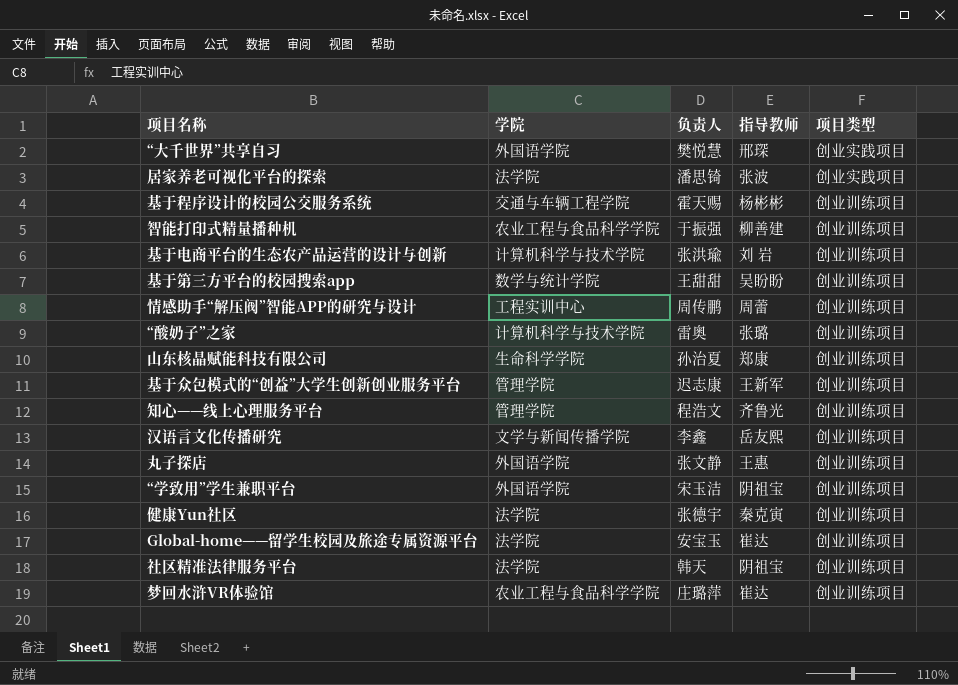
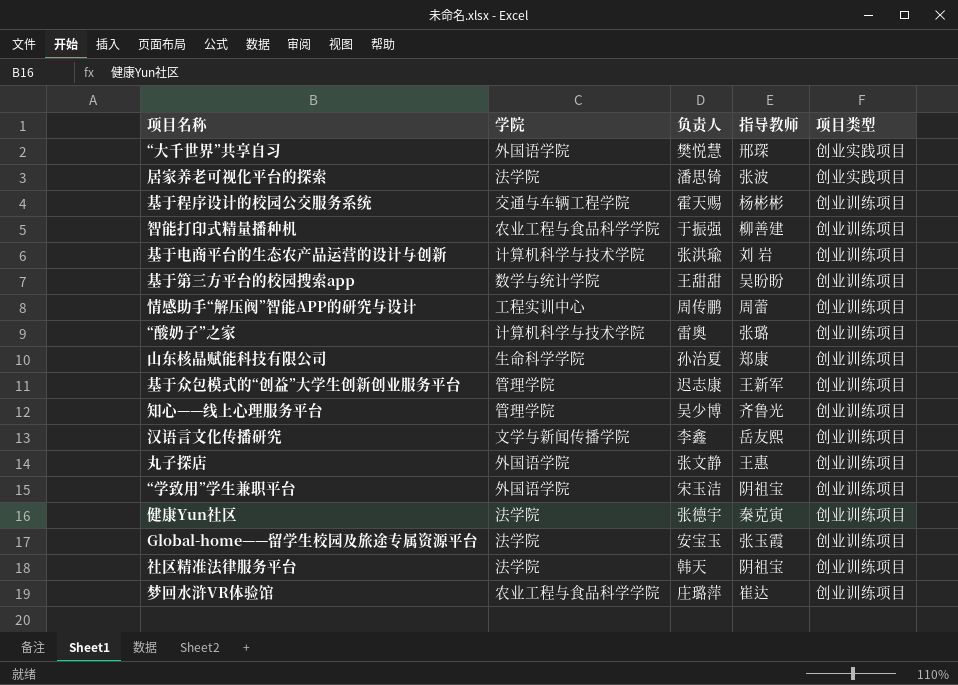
知心——线上心理服务平台 | 负责人: 程浩文 -> 吴少博
Global-home——留学生校园及旅途专属资源平台 | 指导教师: 崔达 -> 张玉霞

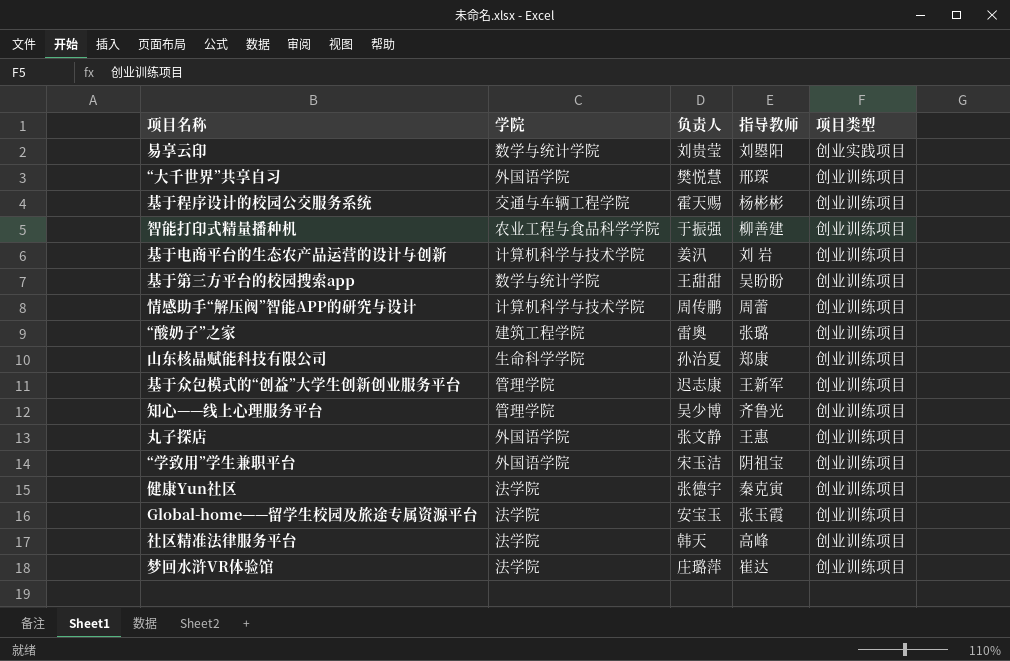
row 居家养老可视化平台的探索: 法学院 | 潘思锜 | 张波 | 创业实践项目 -> none
row 汉语言文化传播研究: 文学与新闻传播学院 | 李鑫 | 岳友熙 | 创业训练项目 -> none
row 易享云印: none -> 数学与统计学院 | 刘贵莹 | 刘曌阳 | 创业实践项目
“大千世界”共享自习 | 项目类型: 创业实践项目 -> 创业训练项目
基于电商平台的生态农产品运营的设计与创新 | 负责人: 张洪瑜 -> 姜汛
情感助手“解压阀”智能APP的研究与设计 | 学院: 工程实训中心 -> 计算机科学与技术学院
“酸奶子”之家 | 学院: 计算机科学与技术学院 -> 建筑工程学院
社区精准法律服务平台 | 指导教师: 阴祖宝 -> 高峰
梦回水浒VR体验馆 | 学院: 农业工程与食品科学学院 -> 法学院

